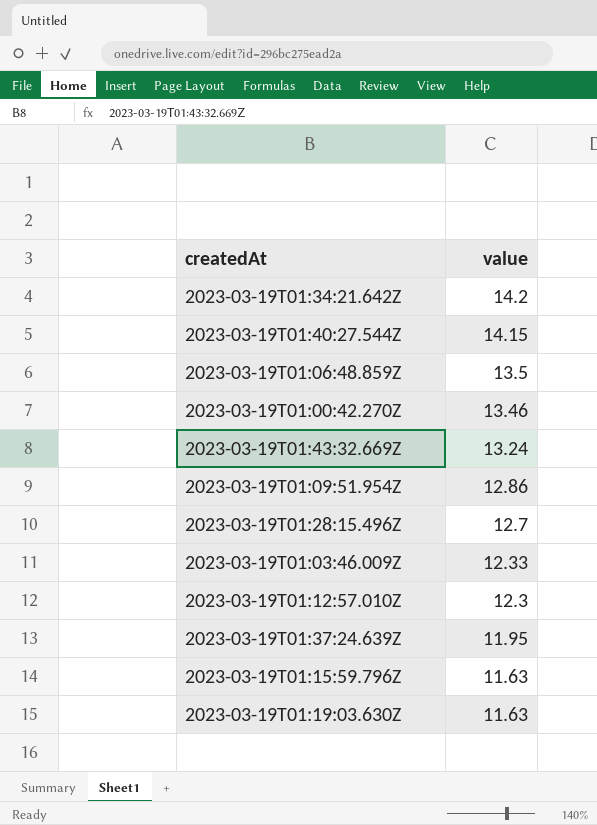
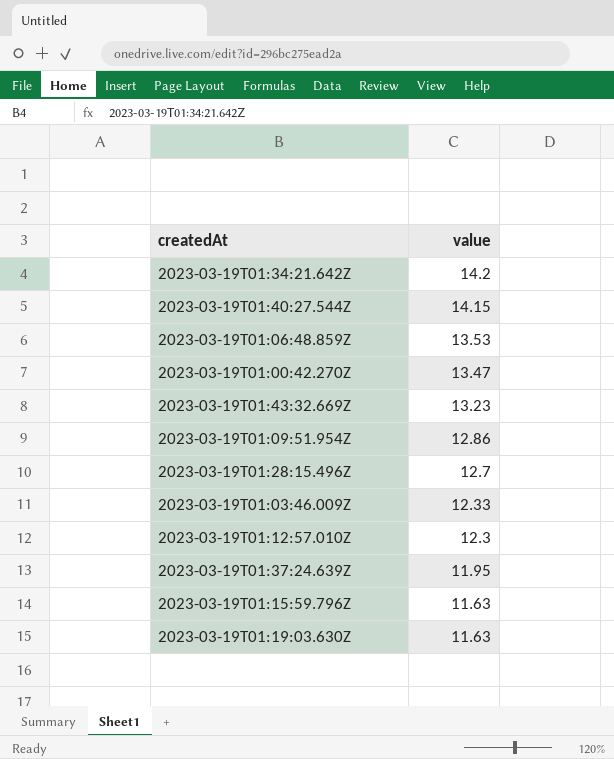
2023-03-19T01:06:48.859Z | value: 13.5 -> 13.53
2023-03-19T01:00:42.270Z | value: 13.46 -> 13.47
2023-03-19T01:43:32.669Z | value: 13.24 -> 13.23

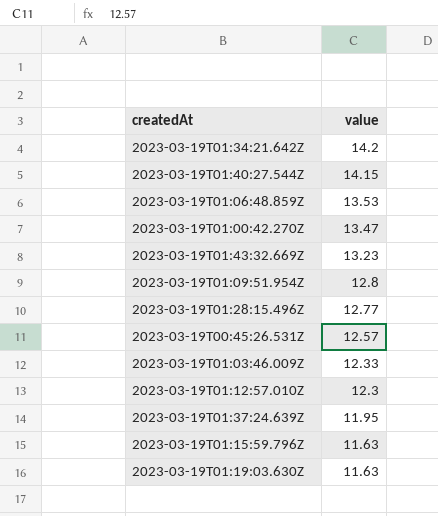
2023-03-19T01:09:51.954Z | value: 12.86 -> 12.8
2023-03-19T01:28:15.496Z | value: 12.7 -> 12.77
row 2023-03-19T00:45:26.531Z: none -> 12.57

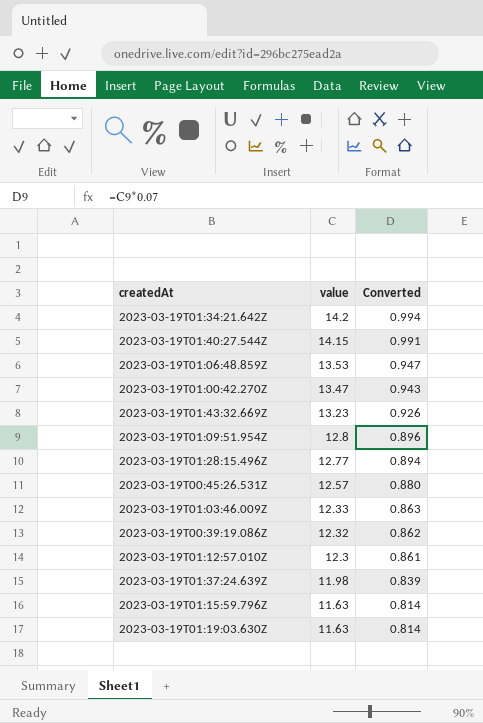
column Converted | formula: none -> [value] * 0.07
row 2023-03-19T00:39:19.086Z: none -> 12.32 | 0.862
2023-03-19T01:37:24.639Z | value: 11.95 -> 11.98

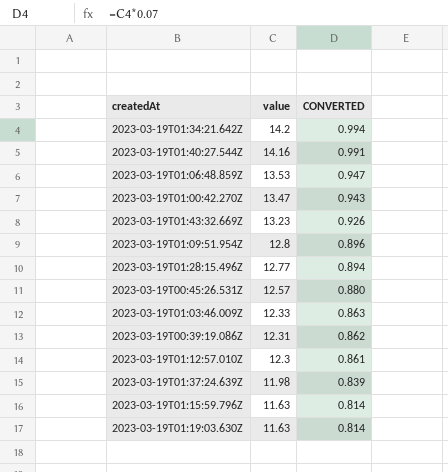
column name: Converted -> CONVERTED
2023-03-19T01:40:27.544Z | value: 14.15 -> 14.16
2023-03-19T00:39:19.086Z | value: 12.32 -> 12.31

